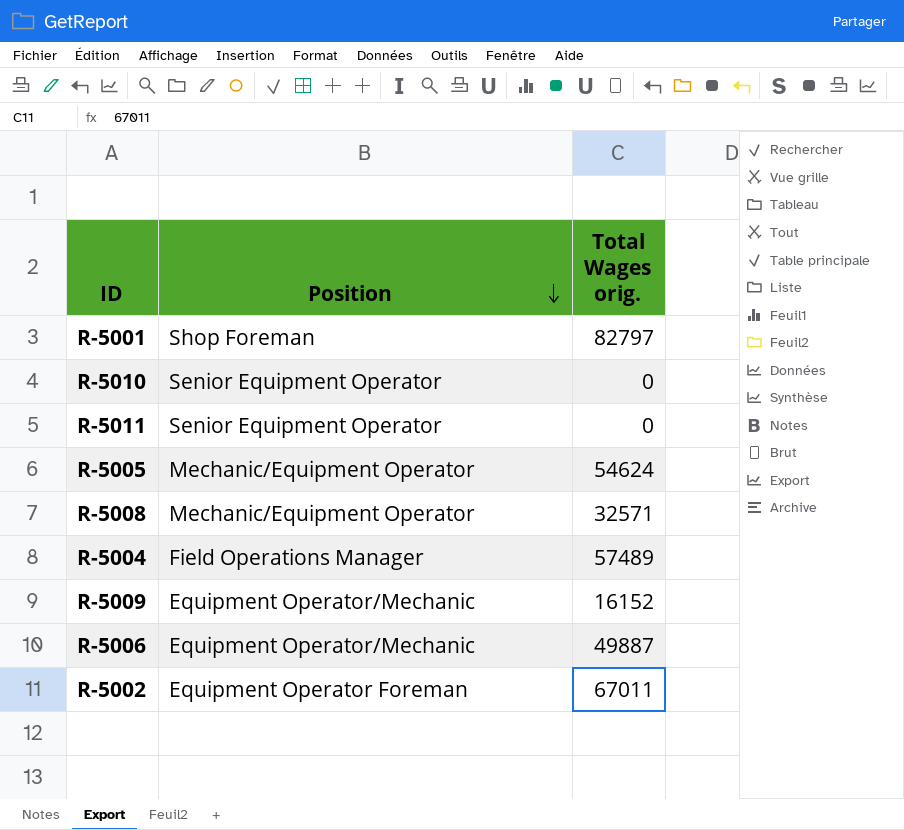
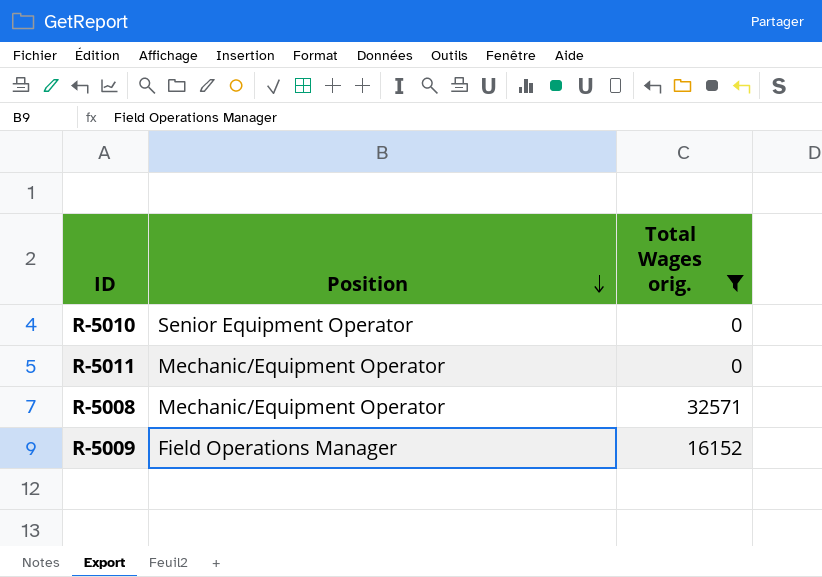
filter: none -> Total Wages orig. <= 32571
R-5011 | Position: Senior Equipment Operator -> Mechanic/Equipment Operator
R-5009 | Position: Equipment Operator/Mechanic -> Field Operations Manager

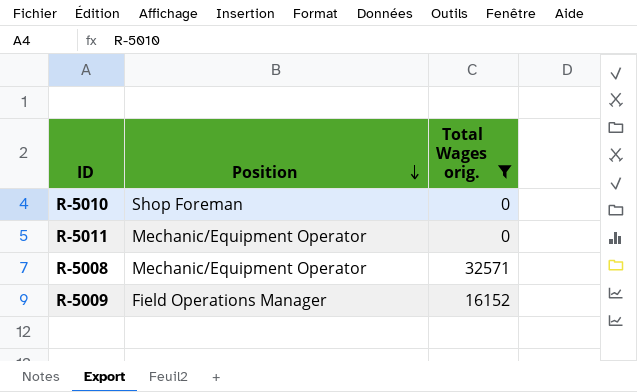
R-5010 | Position: Senior Equipment Operator -> Shop Foreman

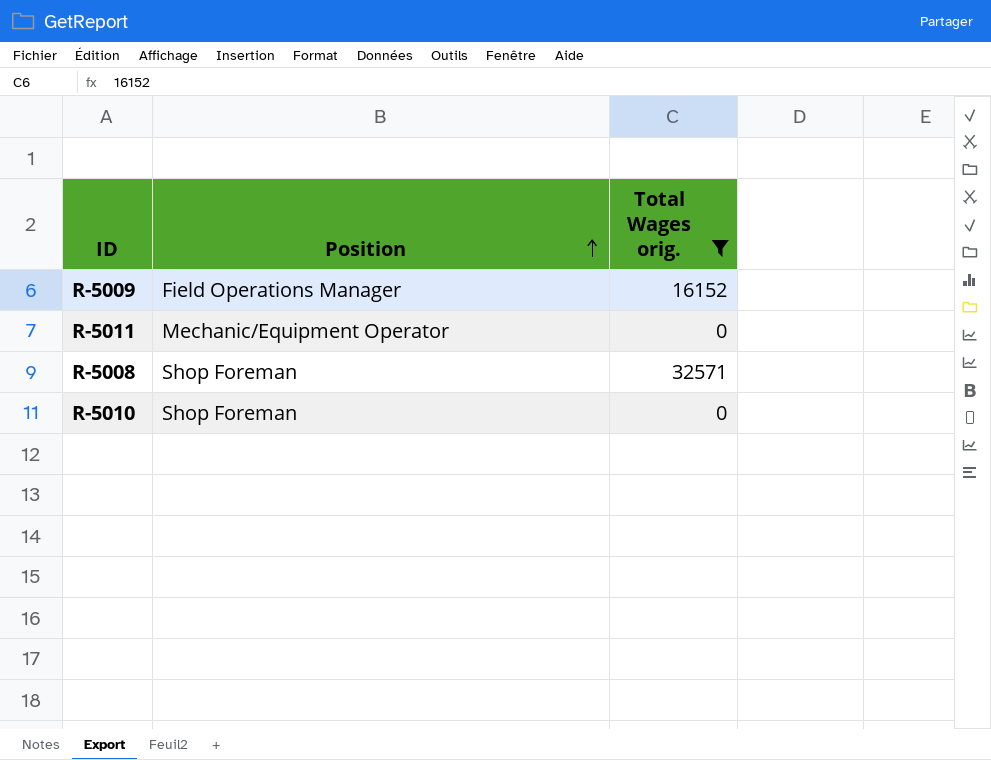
row order: Position descending -> Position ascending
R-5008 | Position: Mechanic/Equipment Operator -> Shop Foreman

